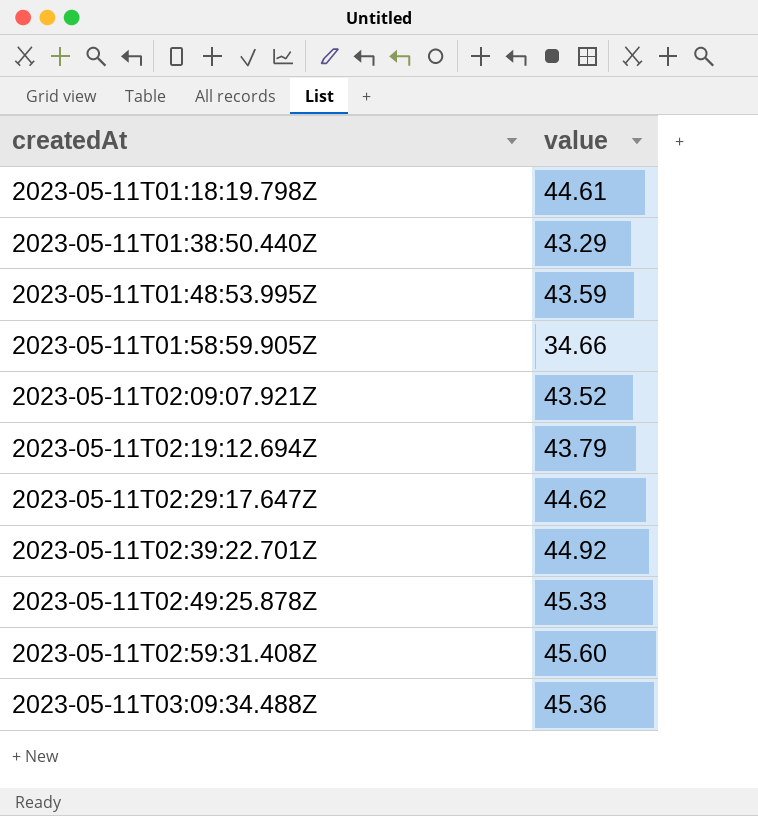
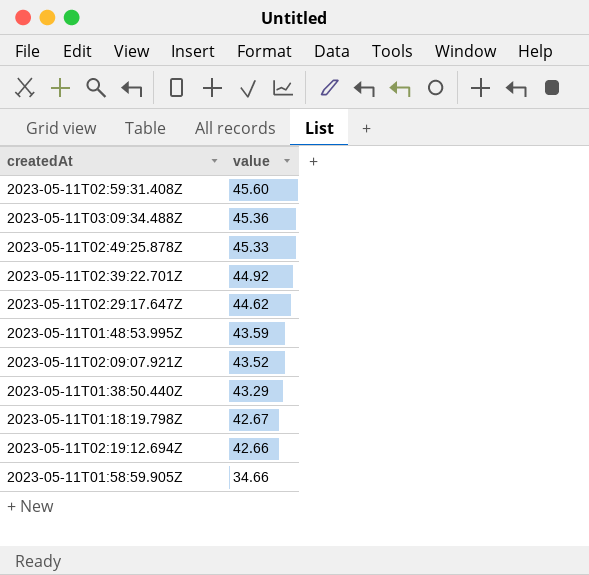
row order: createdAt ascending -> value descending
2023-05-11T01:18:19.798Z | value: 44.61 -> 42.67
2023-05-11T02:19:12.694Z | value: 43.79 -> 42.66

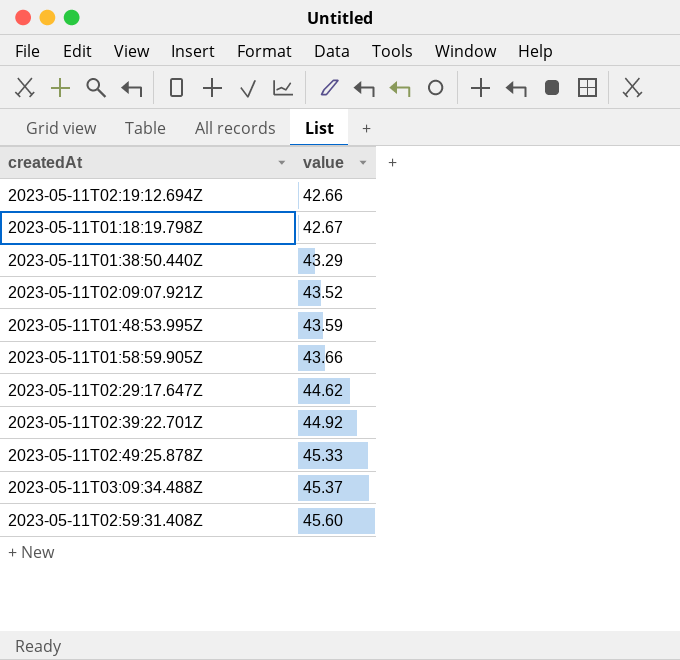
row order: value descending -> value ascending
2023-05-11T01:58:59.905Z | value: 34.66 -> 43.66
2023-05-11T03:09:34.488Z | value: 45.36 -> 45.37

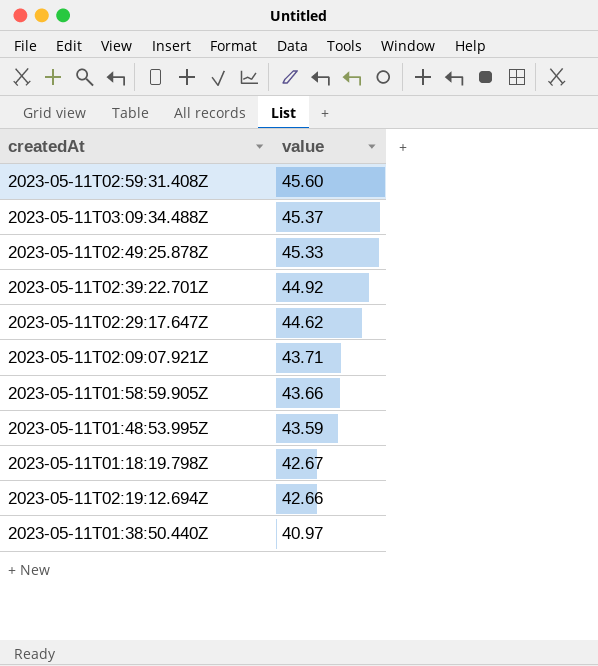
row order: value ascending -> value descending
2023-05-11T02:09:07.921Z | value: 43.52 -> 43.71
2023-05-11T01:38:50.440Z | value: 43.29 -> 40.97

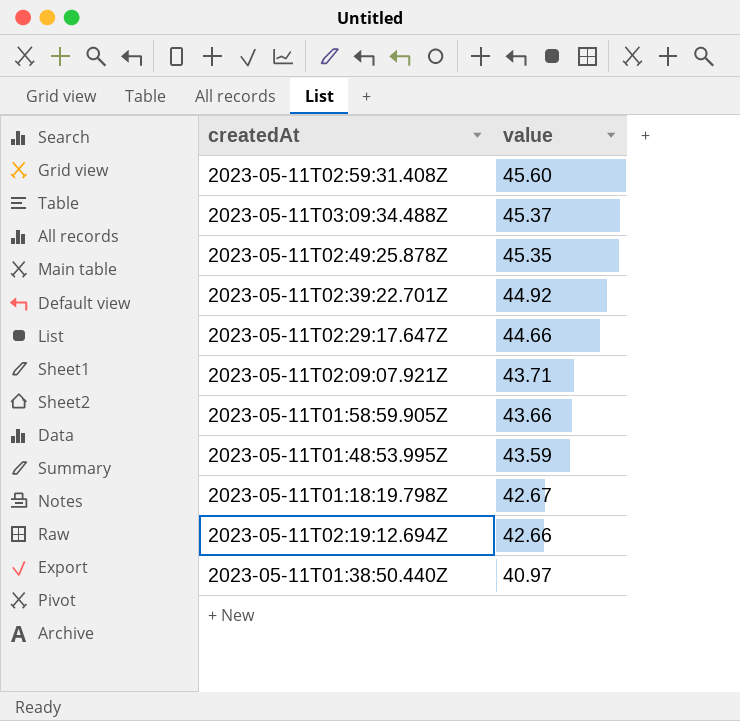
2023-05-11T02:49:25.878Z | value: 45.33 -> 45.35
2023-05-11T02:29:17.647Z | value: 44.62 -> 44.66

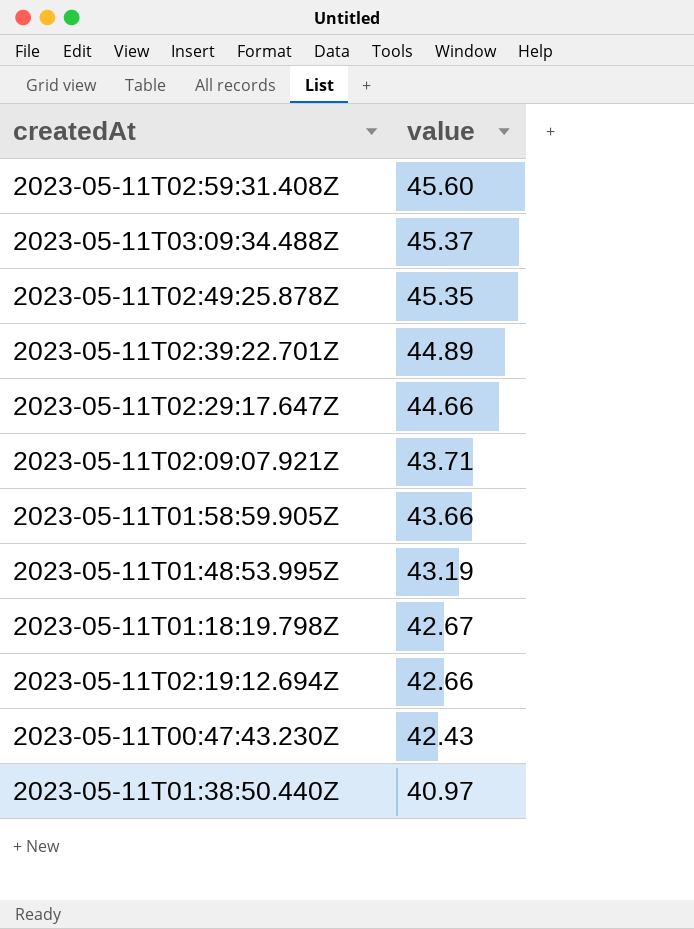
2023-05-11T02:39:22.701Z | value: 44.92 -> 44.89
2023-05-11T01:48:53.995Z | value: 43.59 -> 43.19
row 2023-05-11T00:47:43.230Z: none -> 42.43

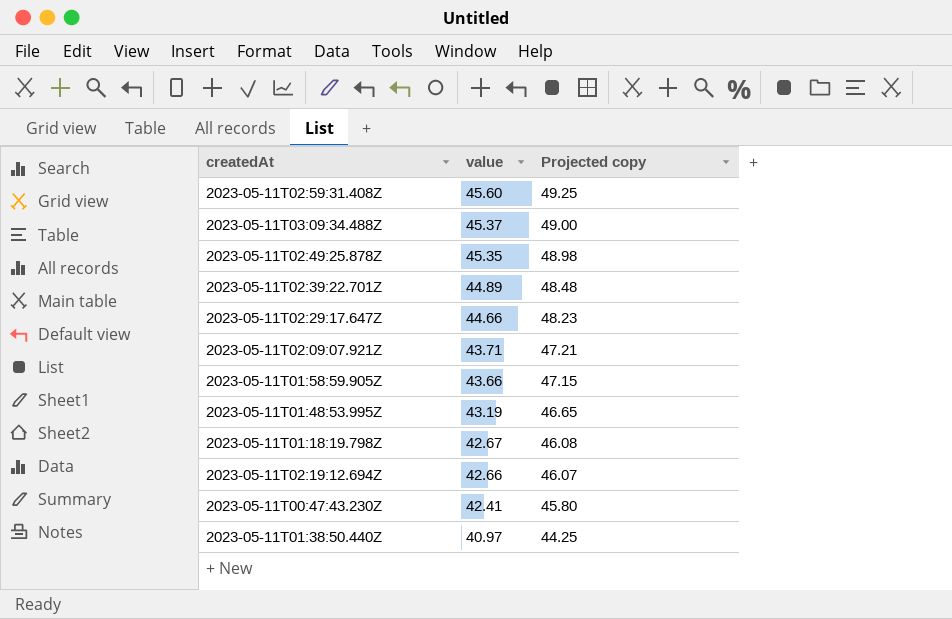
column Projected copy | formula: none -> [value] * 1.08
2023-05-11T00:47:43.230Z | value: 42.43 -> 42.41

